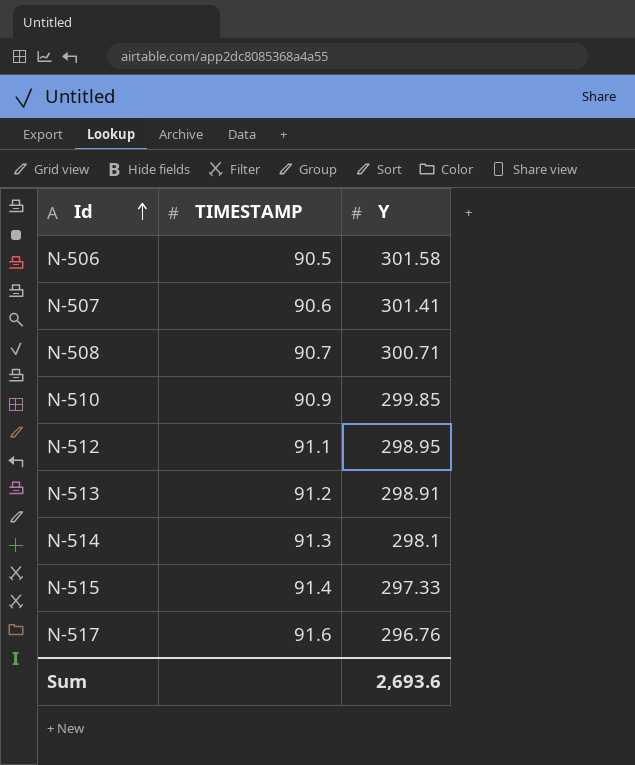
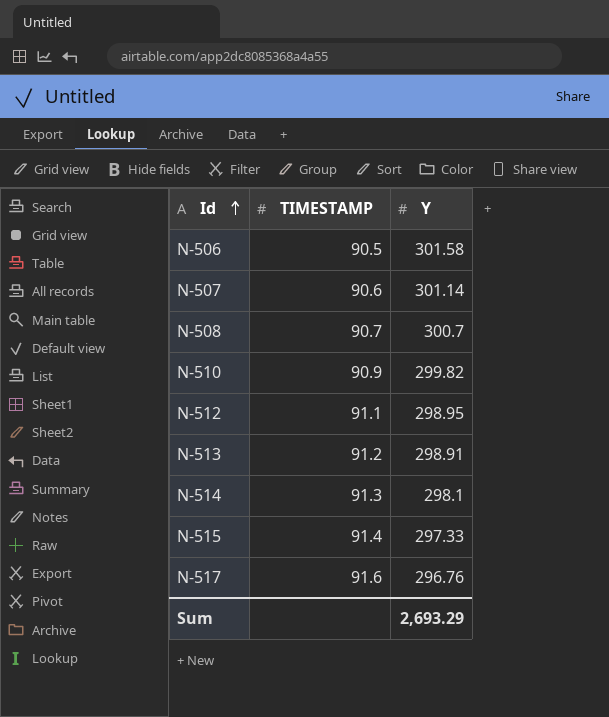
N-507 | Y: 301.41 -> 301.14
N-508 | Y: 300.71 -> 300.7
N-510 | Y: 299.85 -> 299.82
Sum | Y: 2,693.6 -> 2,693.29

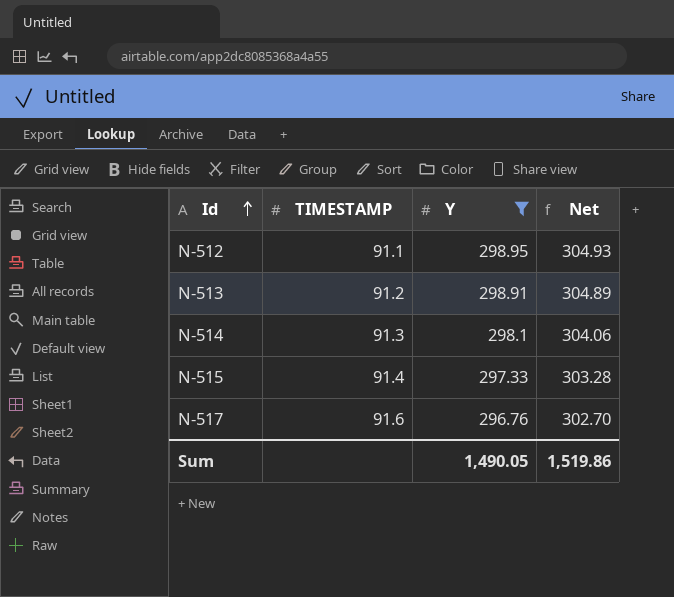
filter: none -> Y <= 298.95
column Net | formula: none -> [Y] * 1.02
Sum | Y: 2,693.29 -> 1,490.05

